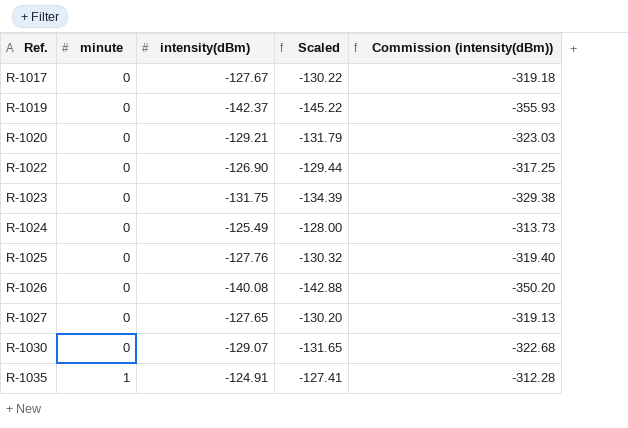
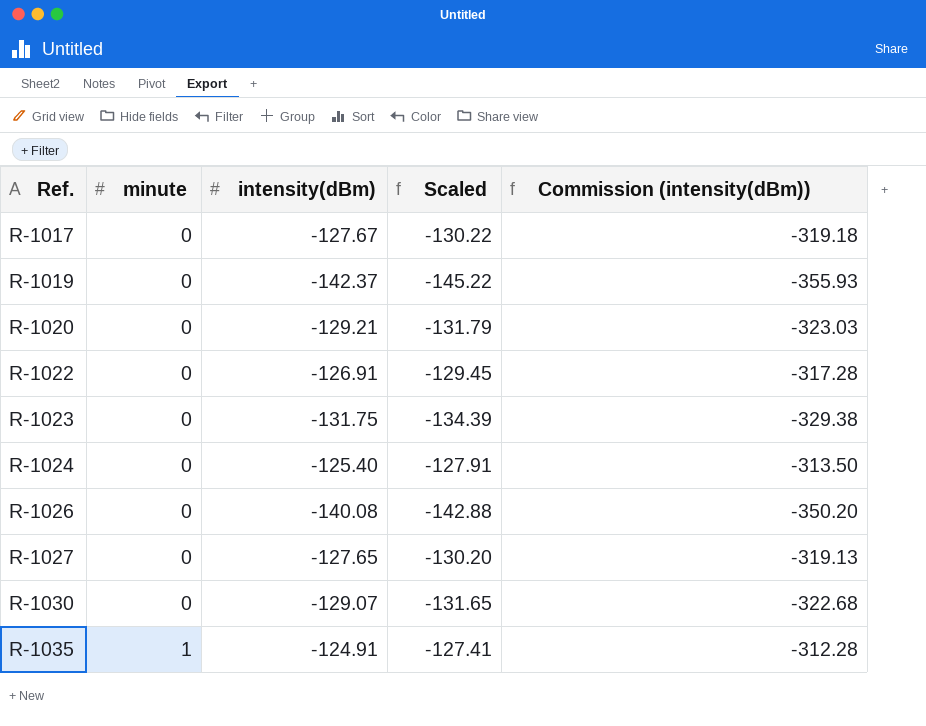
row R-1025: 0 | -127.76 | -130.32 | -319.40 -> none
R-1022 | intensity(dBm): -126.90 -> -126.91
R-1022 | Scaled: -129.44 -> -129.45
R-1022 | Commission (intensity(dBm)): -317.25 -> -317.28
R-1024 | intensity(dBm): -125.49 -> -125.40
R-1024 | Scaled: -128.00 -> -127.91
R-1024 | Commission (intensity(dBm)): -313.73 -> -313.50

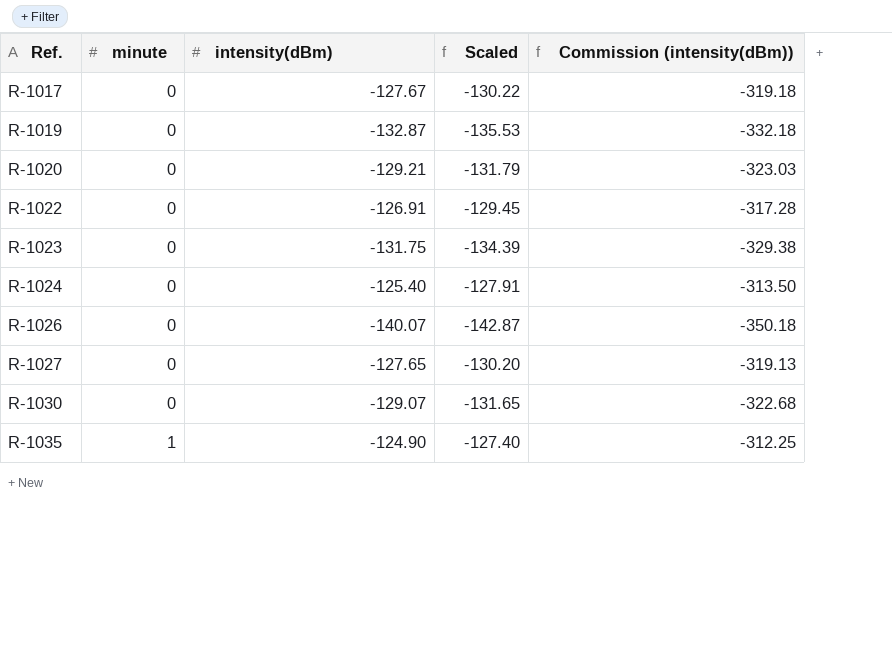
R-1019 | intensity(dBm): -142.37 -> -132.87
R-1019 | Scaled: -145.22 -> -135.53
R-1019 | Commission (intensity(dBm)): -355.93 -> -332.18
R-1026 | intensity(dBm): -140.08 -> -140.07
R-1026 | Scaled: -142.88 -> -142.87
R-1026 | Commission (intensity(dBm)): -350.20 -> -350.18
R-1035 | intensity(dBm): -124.91 -> -124.90
R-1035 | Scaled: -127.41 -> -127.40
R-1035 | Commission (intensity(dBm)): -312.28 -> -312.25

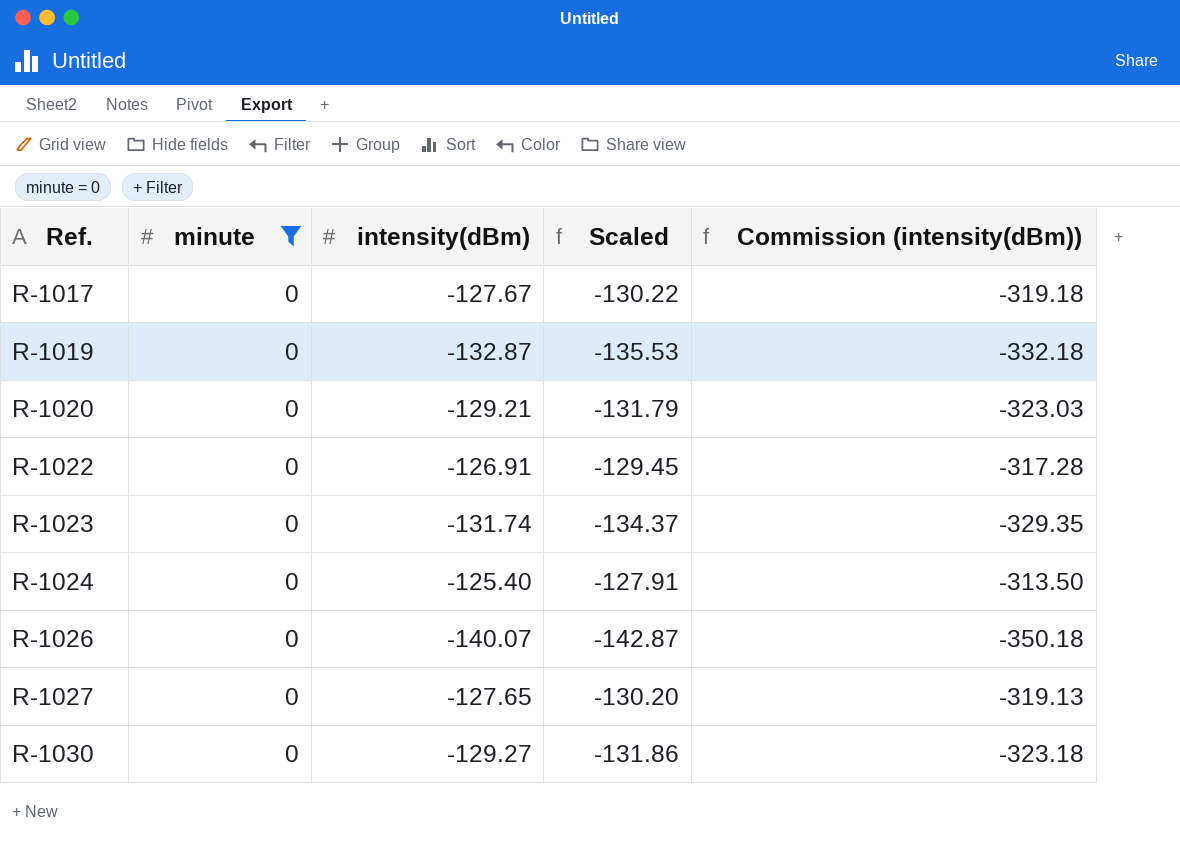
filter: none -> minute = 0
R-1023 | intensity(dBm): -131.75 -> -131.74
R-1023 | Scaled: -134.39 -> -134.37
R-1023 | Commission (intensity(dBm)): -329.38 -> -329.35
R-1030 | intensity(dBm): -129.07 -> -129.27
R-1030 | Scaled: -131.65 -> -131.86
R-1030 | Commission (intensity(dBm)): -322.68 -> -323.18

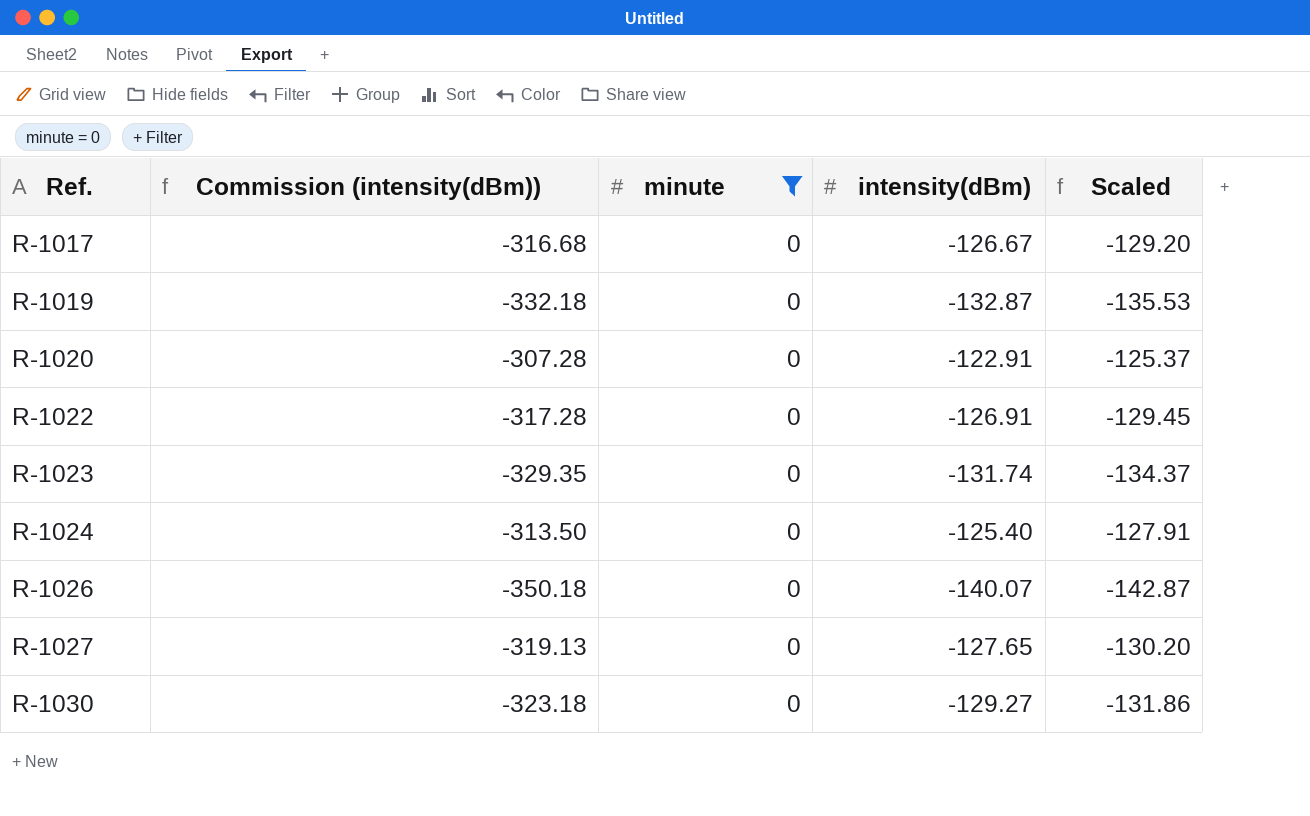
column Commission (intensity(dBm)) | position: 5 -> 2
R-1017 | Commission (intensity(dBm)): -319.18 -> -316.68
R-1017 | intensity(dBm): -127.67 -> -126.67
R-1017 | Scaled: -130.22 -> -129.20
R-1020 | Commission (intensity(dBm)): -323.03 -> -307.28
R-1020 | intensity(dBm): -129.21 -> -122.91
R-1020 | Scaled: -131.79 -> -125.37

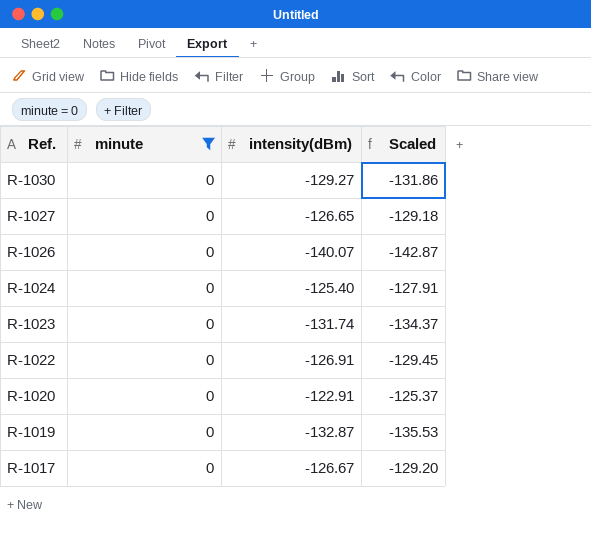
row order: Ref. ascending -> Ref. descending
column Commission (intensity(dBm)) | formula: [intensity(dBm)] * 2.5 -> none
R-1027 | intensity(dBm): -127.65 -> -126.65
R-1027 | Scaled: -130.20 -> -129.18

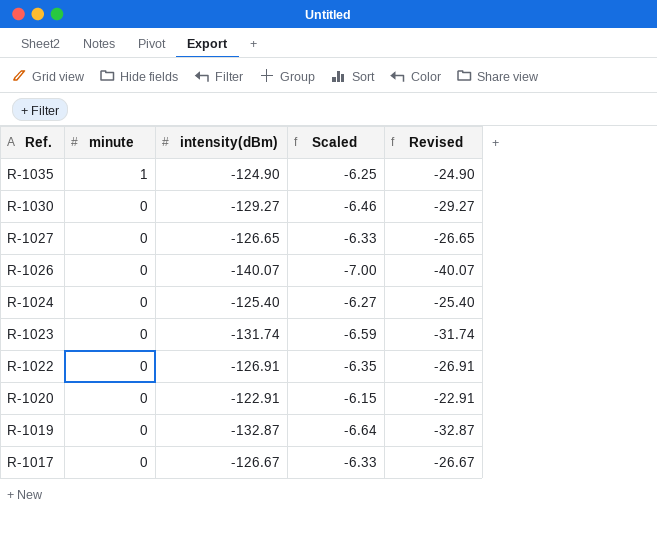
filter: minute = 0 -> none
column Scaled | formula: [intensity(dBm)] * 1.02 -> [intensity(dBm)] * 0.05
column Revised | formula: none -> [intensity(dBm)] + 100

